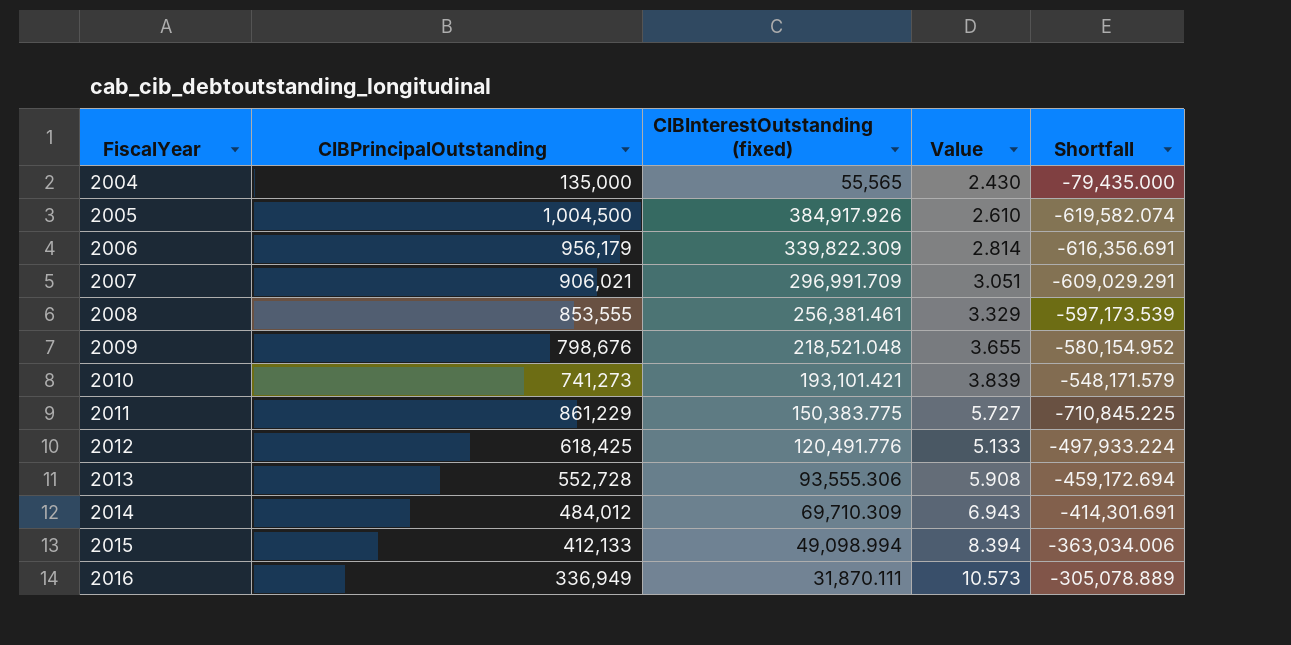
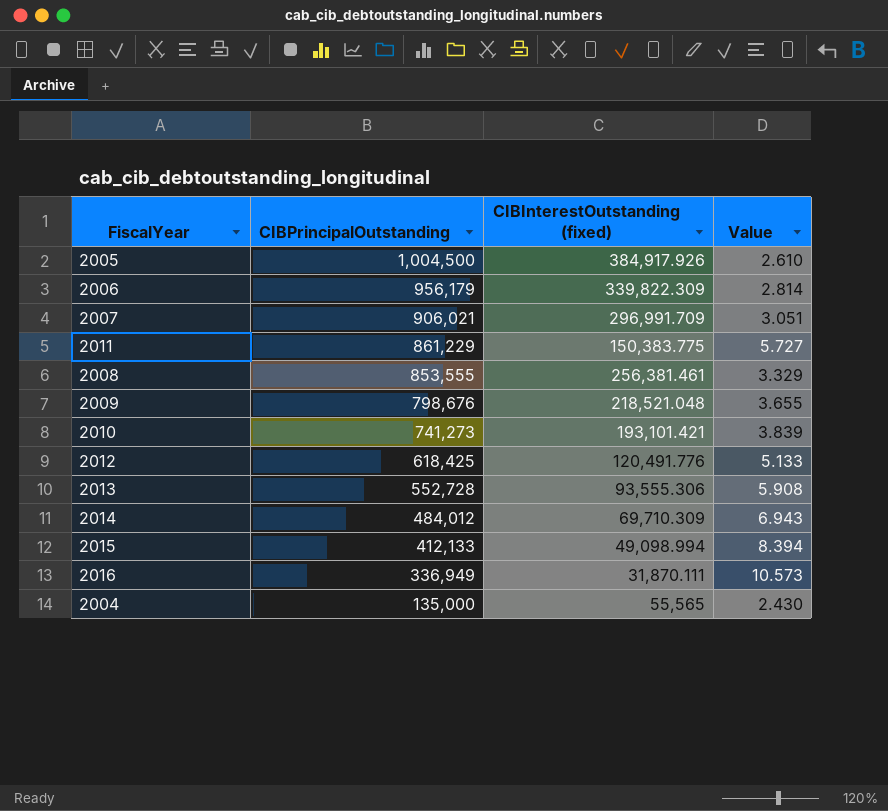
row order: FiscalYear ascending -> CIBPrincipalOutstanding descending
column Shortfall | formula: [CIBInterestOutstanding (fixed)] - [CIBPrincipalOutstanding] -> none

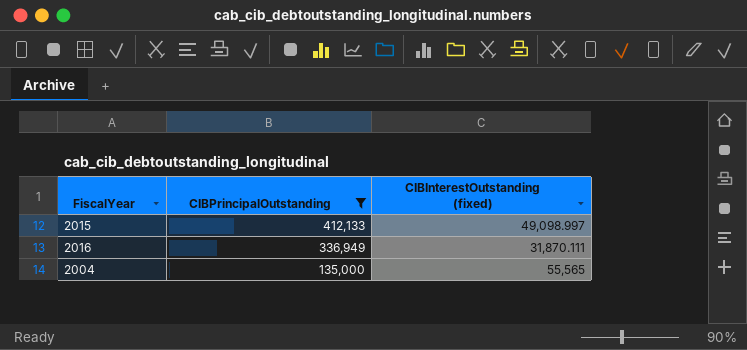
filter: none -> CIBPrincipalOutstanding <= 412,133
column Value | formula: [CIBPrincipalOutstanding] / [CIBInterestOutstanding (fixed)] -> none
2015 | CIBInterestOutstanding (fixed): 49,098.994 -> 49,098.997

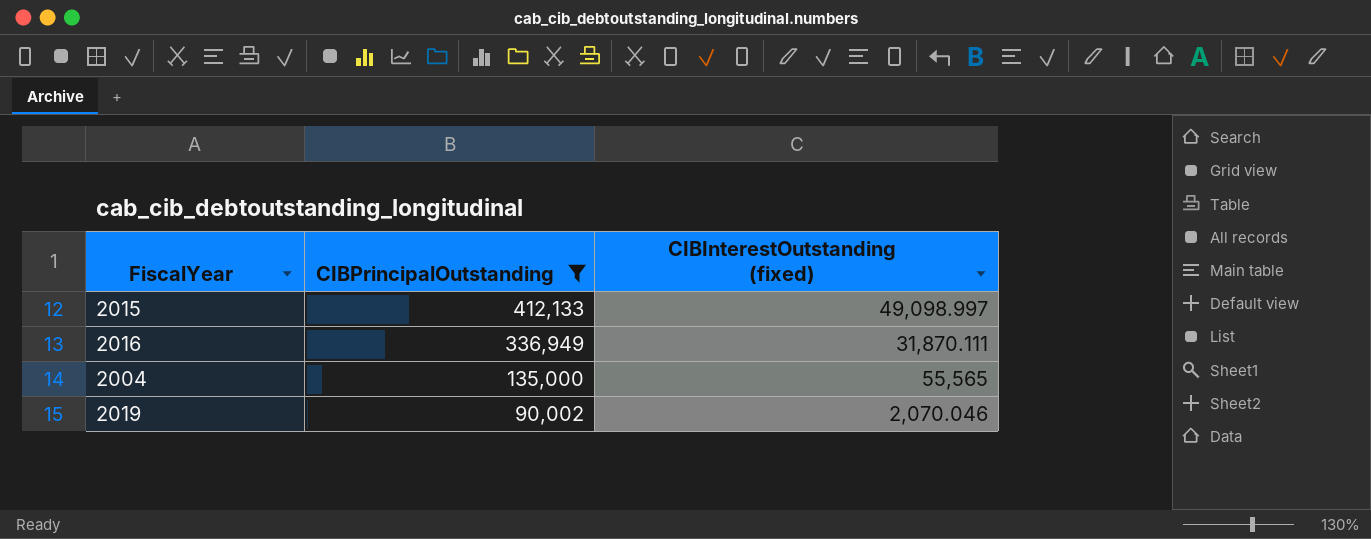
row 2019: none -> 90,002 | 2,070.046

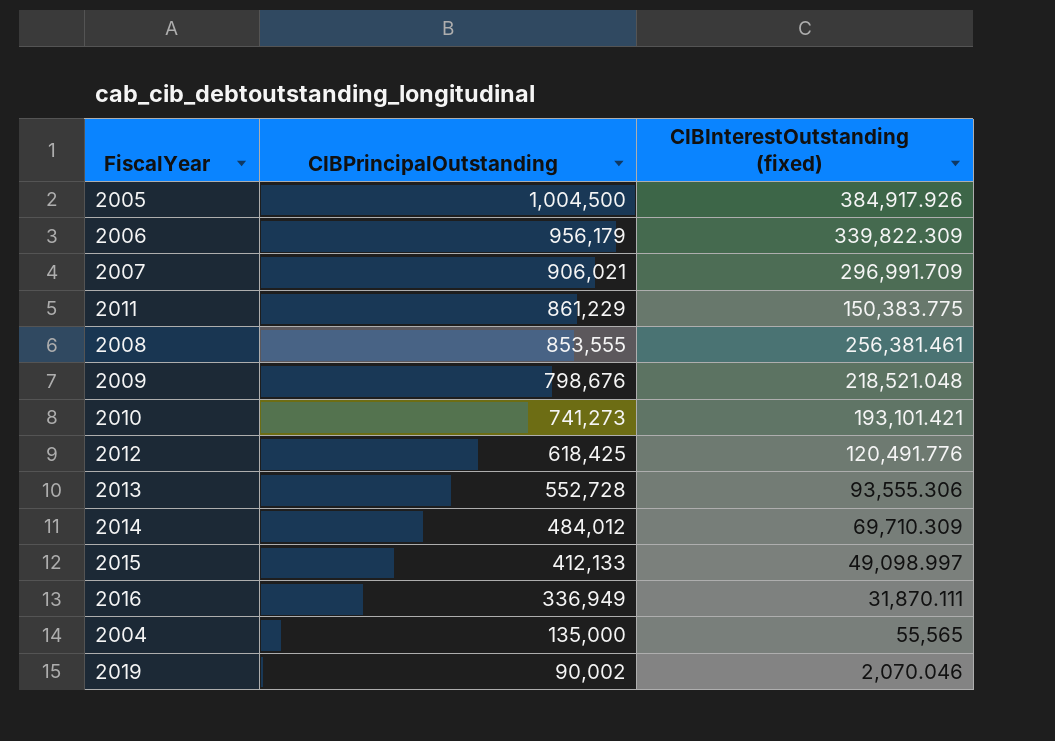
filter: CIBPrincipalOutstanding <= 412,133 -> none

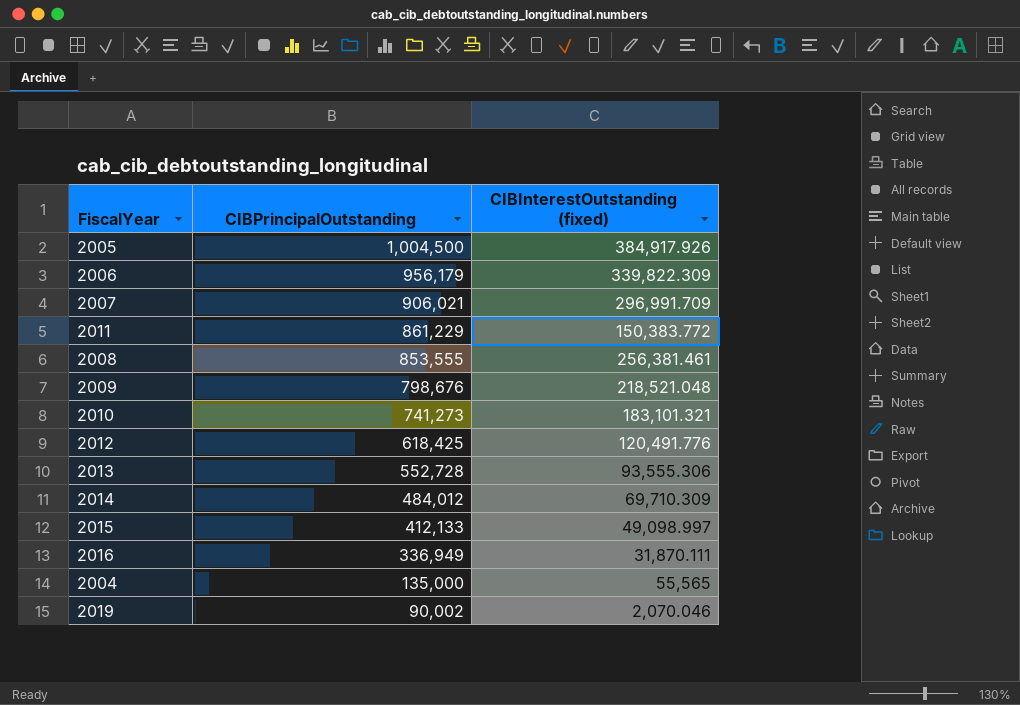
2011 | CIBInterestOutstanding (fixed): 150,383.775 -> 150,383.772
2010 | CIBInterestOutstanding (fixed): 193,101.421 -> 183,101.321

